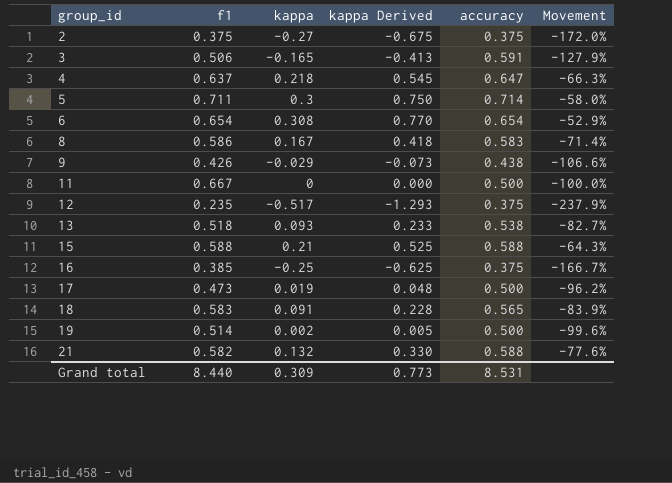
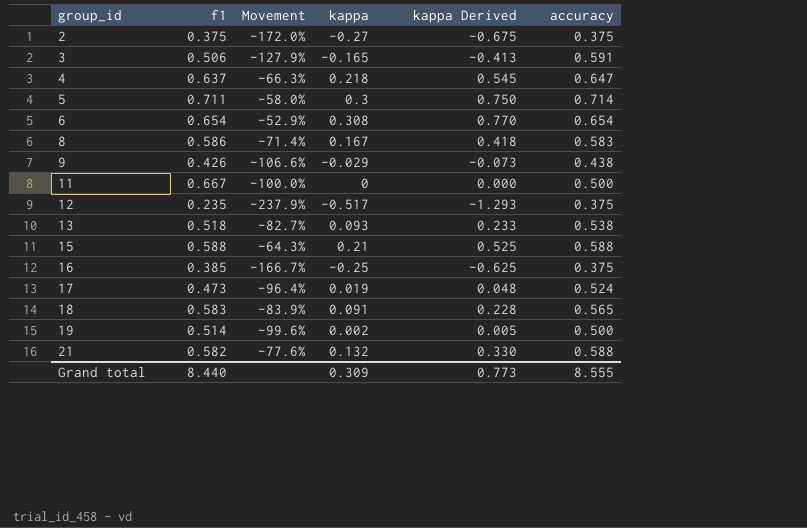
column Movement | position: 6 -> 3
17 | Movement: -96.2% -> -96.4%
17 | accuracy: 0.500 -> 0.524
Grand total | accuracy: 8.531 -> 8.555

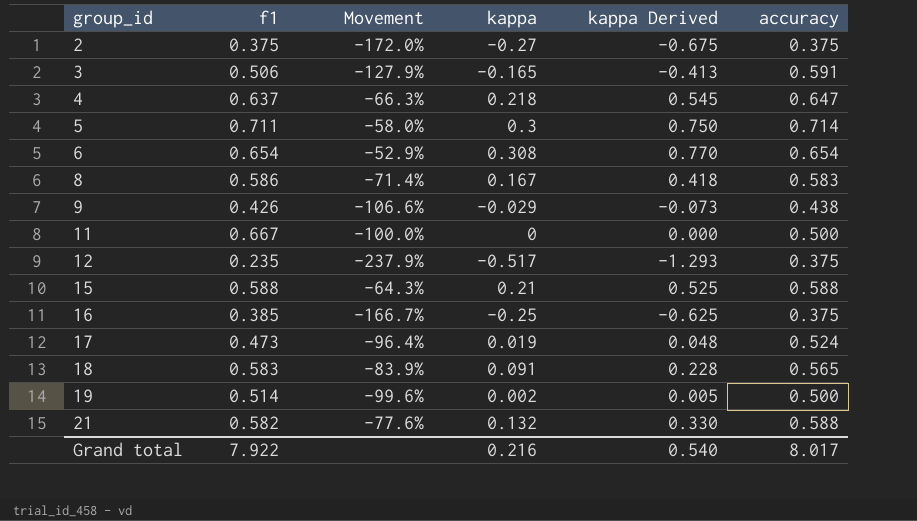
row 13: 0.518 | -82.7% | 0.093 | 0.233 | 0.538 -> none
Grand total | f1: 8.440 -> 7.922
Grand total | kappa: 0.309 -> 0.216
Grand total | kappa Derived: 0.773 -> 0.540
Grand total | accuracy: 8.555 -> 8.017

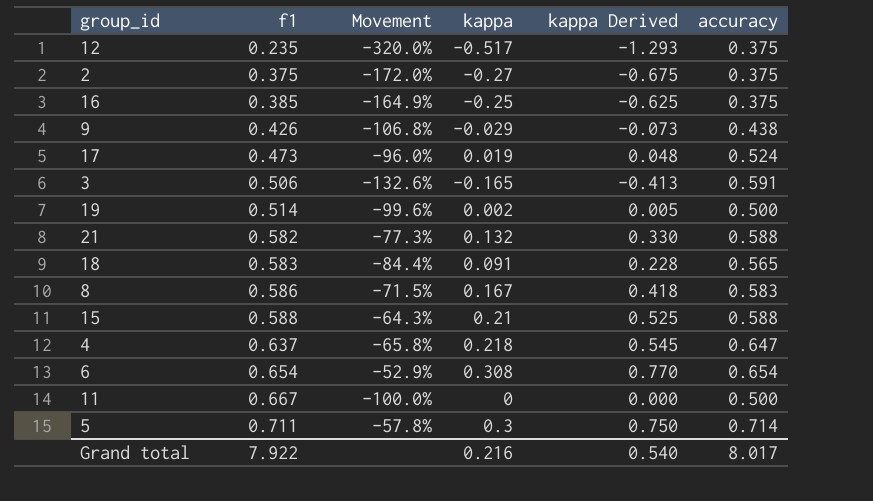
row order: group_id ascending -> f1 ascending
column Movement | formula: ([kappa] - [accuracy]) / [accuracy] -> ([kappa] - [f1]) / [f1]

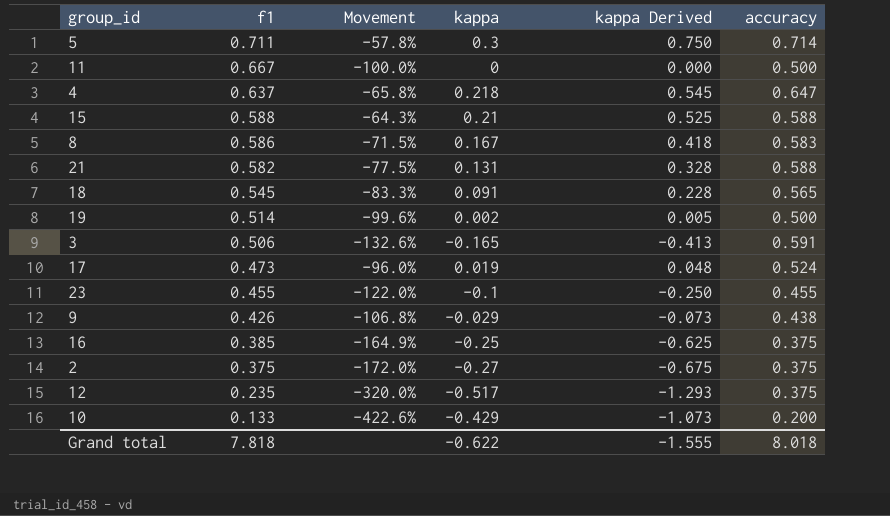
row order: f1 ascending -> f1 descending
row 6: 0.654 | -52.9% | 0.308 | 0.770 | 0.654 -> none
21 | Movement: -77.3% -> -77.5%
21 | kappa: 0.132 -> 0.131
21 | kappa Derived: 0.330 -> 0.328
18 | f1: 0.583 -> 0.545
18 | Movement: -84.4% -> -83.3%
row 23: none -> 0.455 | -122.0% | -0.1 | -0.250 | 0.455
row 10: none -> 0.133 | -422.6% | -0.429 | -1.073 | 0.200
Grand total | f1: 7.922 -> 7.818
Grand total | kappa: 0.216 -> -0.622
Grand total | kappa Derived: 0.540 -> -1.555
Grand total | accuracy: 8.017 -> 8.018

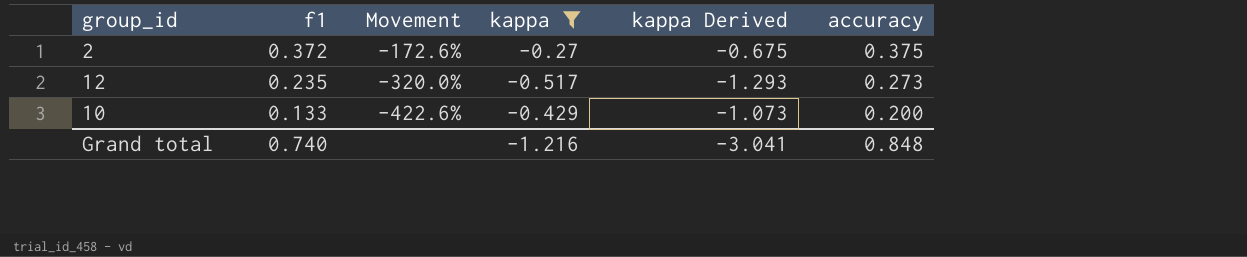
filter: none -> kappa <= -0.27
2 | f1: 0.375 -> 0.372
2 | Movement: -172.0% -> -172.6%
12 | accuracy: 0.375 -> 0.273
Grand total | f1: 7.818 -> 0.740
Grand total | kappa: -0.622 -> -1.216
Grand total | kappa Derived: -1.555 -> -3.041
Grand total | accuracy: 8.018 -> 0.848

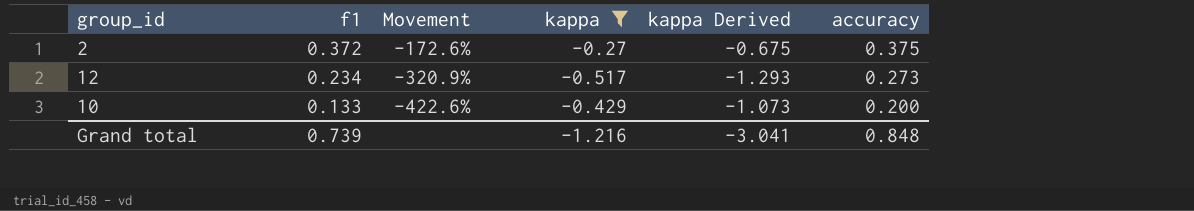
12 | f1: 0.235 -> 0.234
12 | Movement: -320.0% -> -320.9%
Grand total | f1: 0.740 -> 0.739

